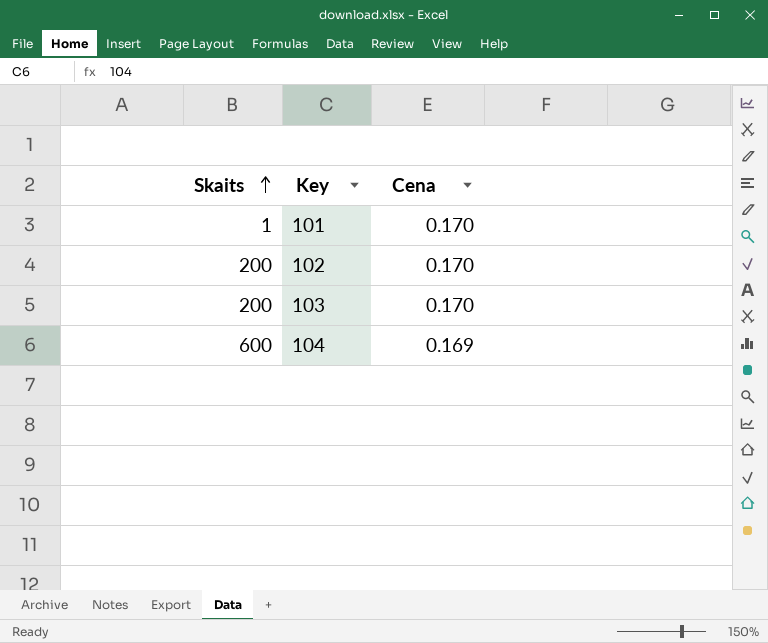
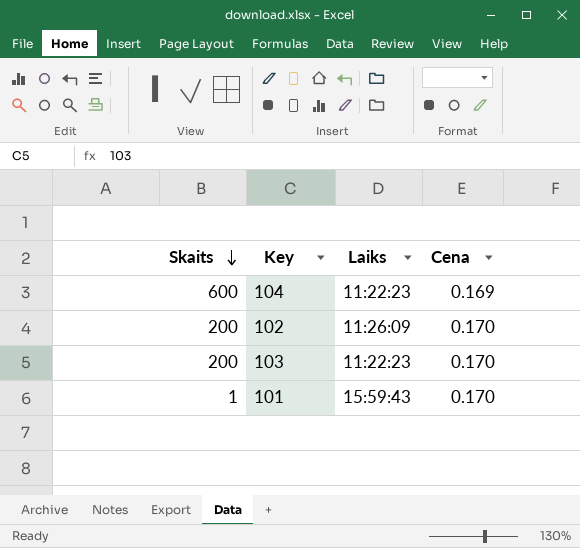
row order: Skaits ascending -> Skaits descending
column Laiks | position: none -> 3

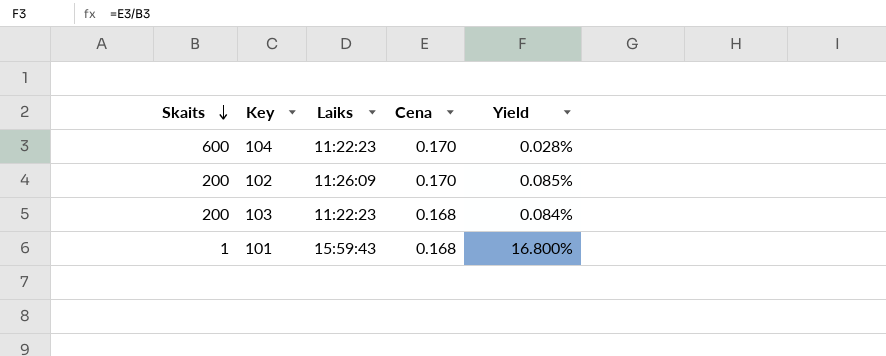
column Yield | formula: none -> [Cena] / [Skaits]
104 | Cena: 0.169 -> 0.170
103 | Cena: 0.170 -> 0.168
101 | Cena: 0.170 -> 0.168

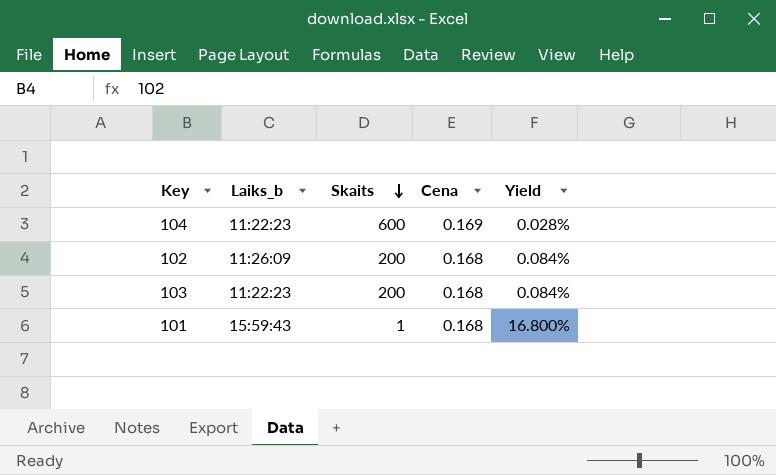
column name: Laiks -> Laiks_b
column Skaits | position: 1 -> 3
104 | Cena: 0.170 -> 0.169
102 | Cena: 0.170 -> 0.168
102 | Yield: 0.085% -> 0.084%

